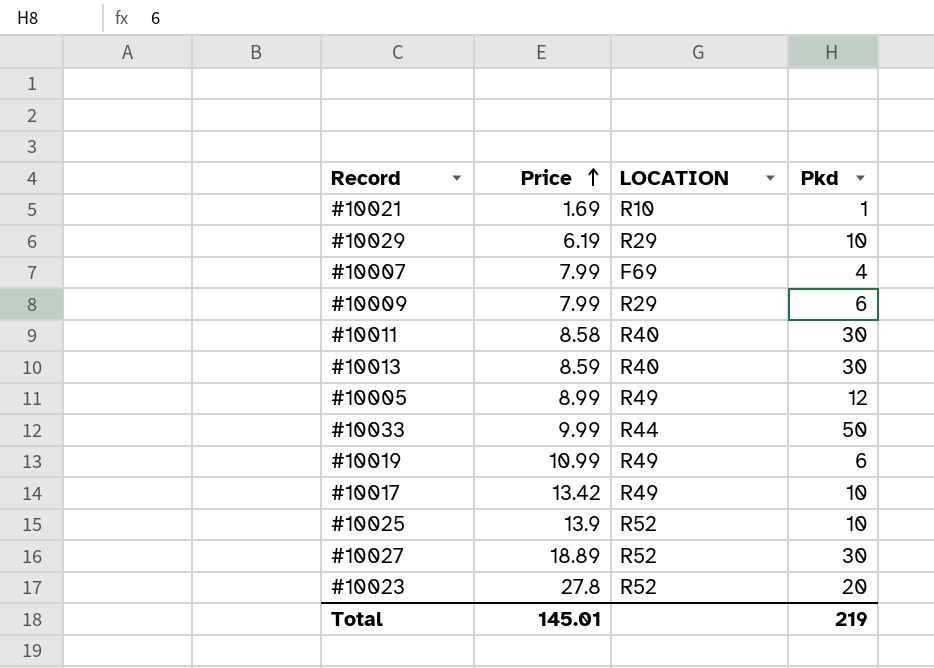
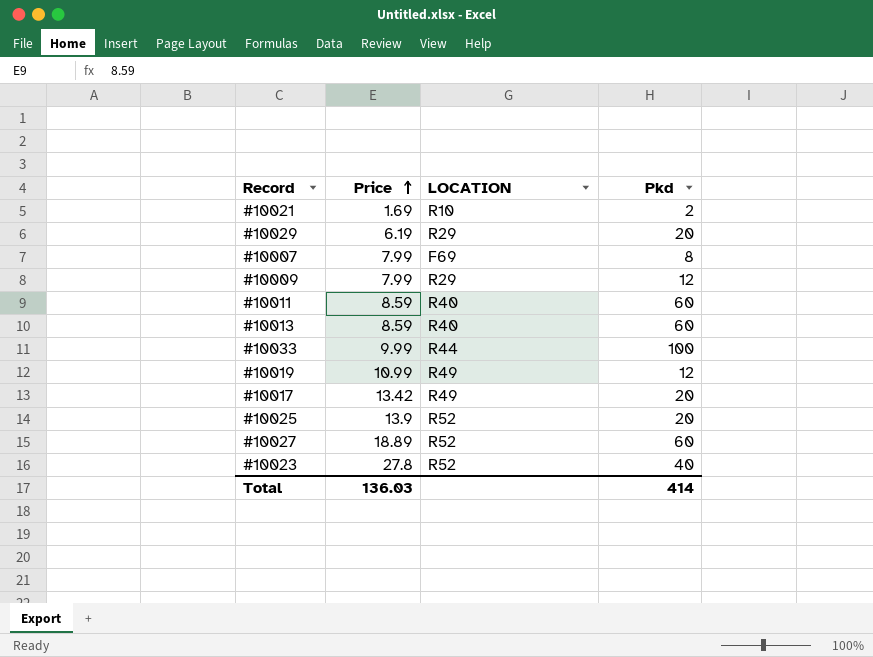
row #10005: 8.99 | R49 | 12 -> none
#10021 | Pkd: 1 -> 2
#10029 | Pkd: 10 -> 20
#10007 | Pkd: 4 -> 8
#10009 | Pkd: 6 -> 12
#10011 | Price: 8.58 -> 8.59
#10011 | Pkd: 30 -> 60
#10013 | Pkd: 30 -> 60
#10033 | Pkd: 50 -> 100
#10019 | Pkd: 6 -> 12
#10017 | Pkd: 10 -> 20
#10025 | Pkd: 10 -> 20
#10027 | Pkd: 30 -> 60
#10023 | Pkd: 20 -> 40
Total | Price: 145.01 -> 136.03
Total | Pkd: 219 -> 414

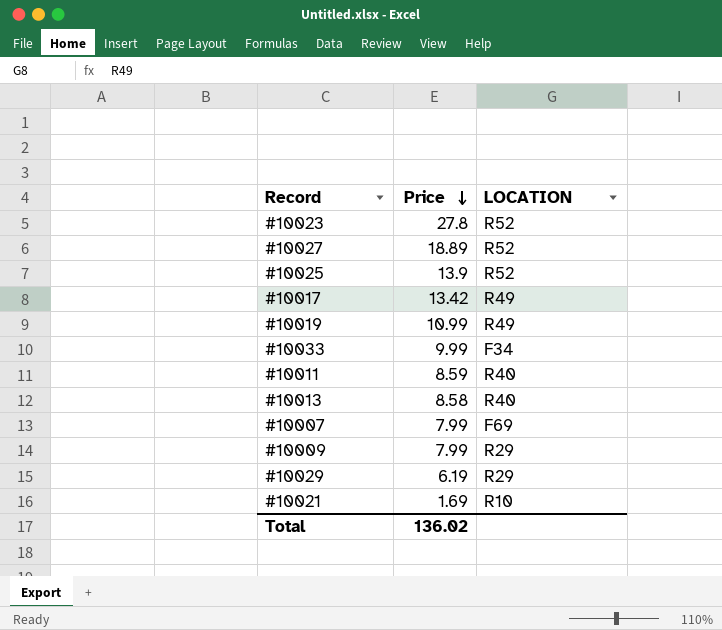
row order: Price ascending -> Price descending
column Pkd | position: 4 -> none
#10033 | LOCATION: R44 -> F34
#10013 | Price: 8.59 -> 8.58
Total | Price: 136.03 -> 136.02

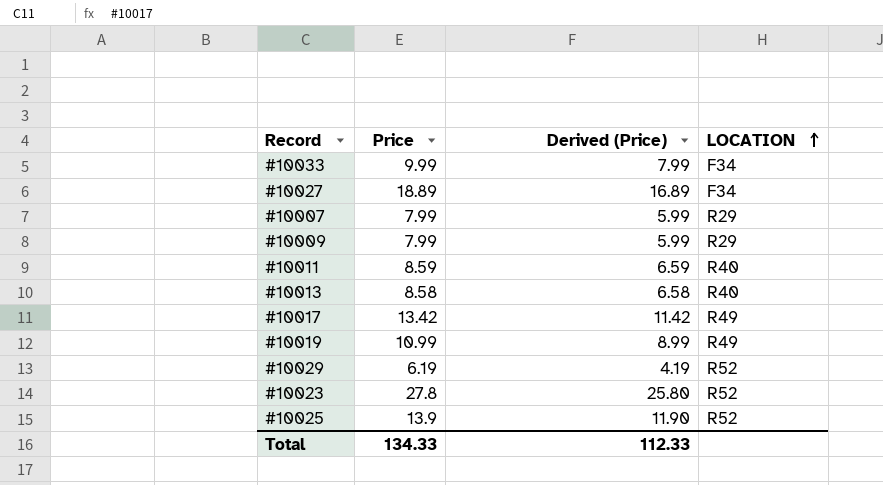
row order: Price descending -> LOCATION ascending
column Derived (Price) | formula: none -> [Price] - 2
row #10021: 1.69 | R10 -> none
#10027 | LOCATION: R52 -> F34
#10007 | LOCATION: F69 -> R29
#10029 | LOCATION: R29 -> R52
Total | Price: 136.02 -> 134.33

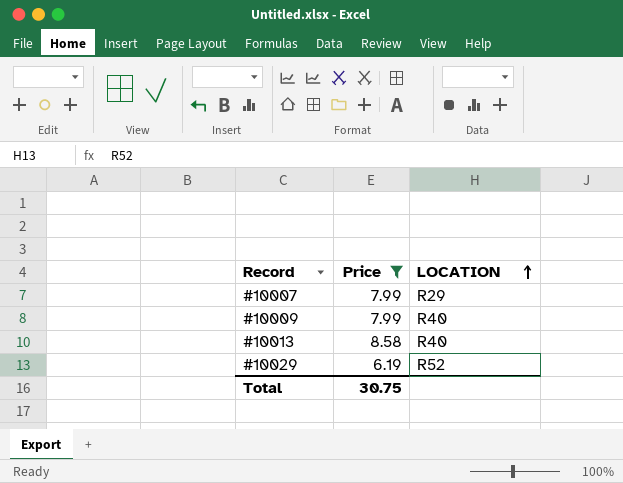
filter: none -> Price <= 8.58
column Derived (Price) | formula: [Price] - 2 -> none
#10009 | LOCATION: R29 -> R40
Total | Price: 134.33 -> 30.75

